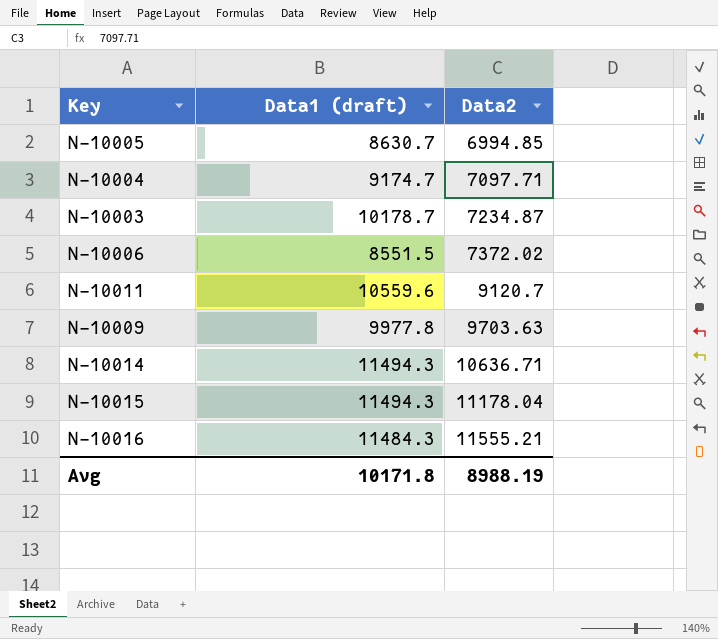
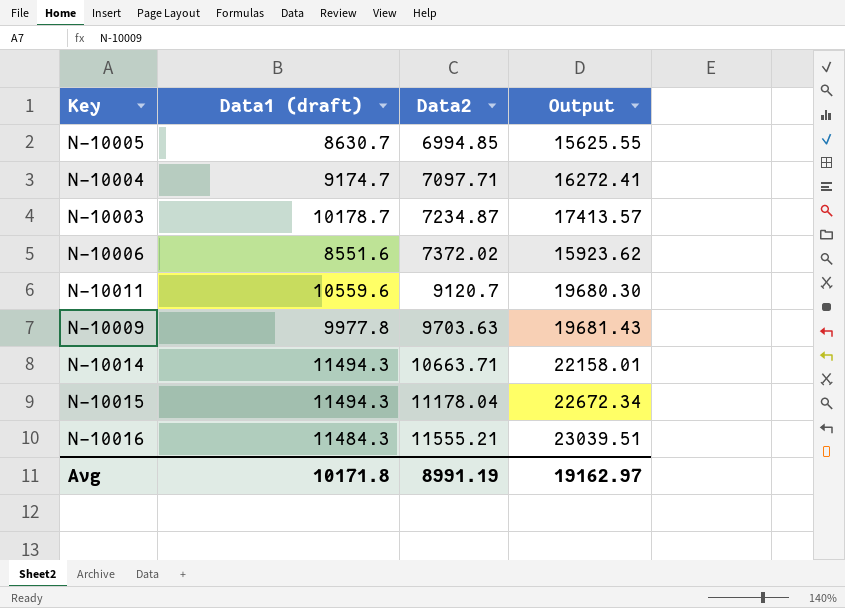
column Output | formula: none -> [Data1 (draft)] + [Data2]
N-10006 | Data1 (draft): 8551.5 -> 8551.6
N-10014 | Data2: 10636.71 -> 10663.71
Avg | Data2: 8988.19 -> 8991.19

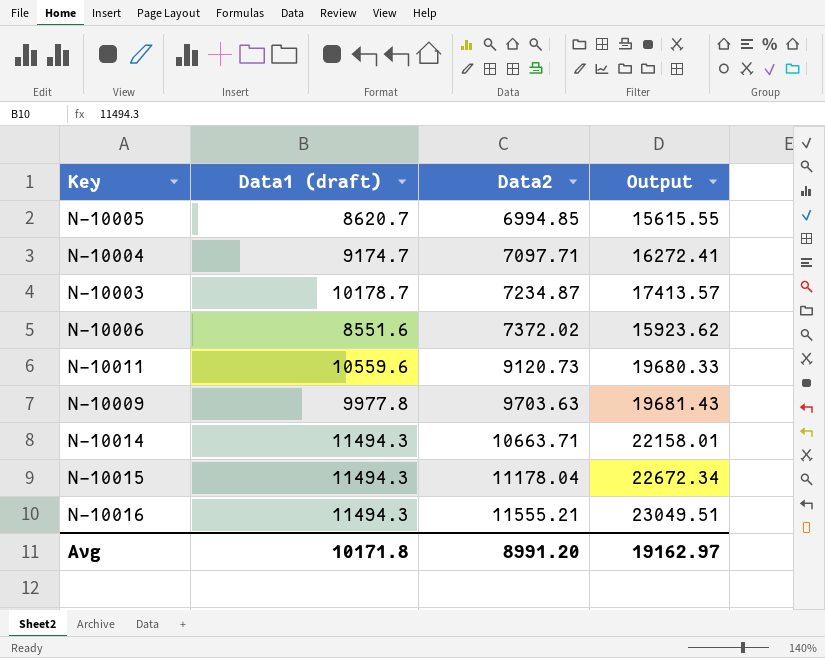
N-10005 | Data1 (draft): 8630.7 -> 8620.7
N-10005 | Output: 15625.55 -> 15615.55
N-10011 | Data2: 9120.7 -> 9120.73
N-10011 | Output: 19680.30 -> 19680.33
N-10016 | Data1 (draft): 11484.3 -> 11494.3
N-10016 | Output: 23039.51 -> 23049.51
Avg | Data2: 8991.19 -> 8991.20

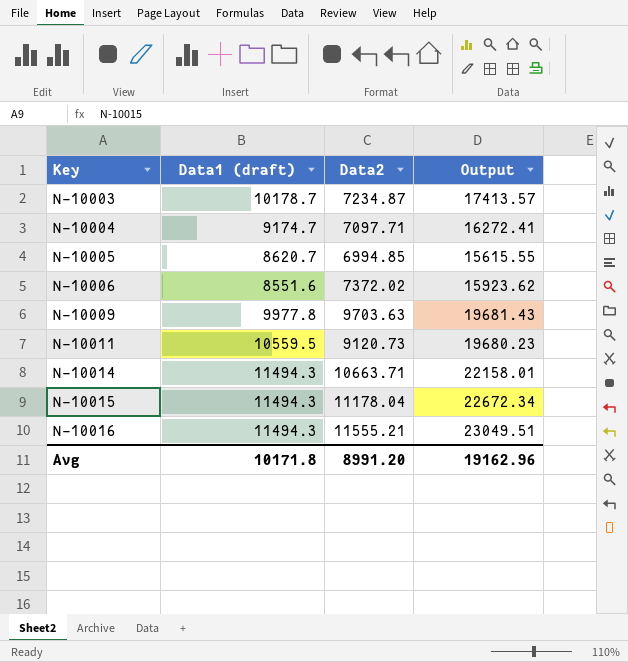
row order: Data2 ascending -> Key ascending
N-10011 | Data1 (draft): 10559.6 -> 10559.5
N-10011 | Output: 19680.33 -> 19680.23
Avg | Output: 19162.97 -> 19162.96

